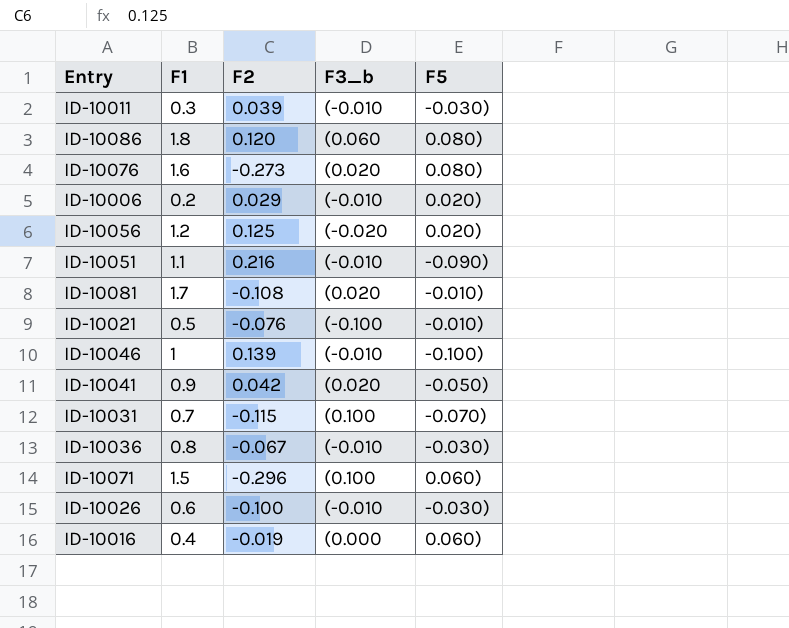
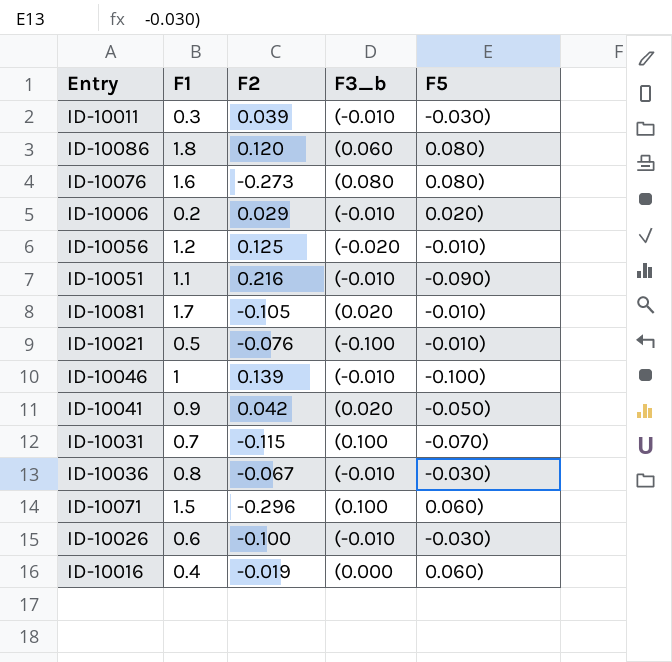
ID-10076 | F3_b: (0.020 -> (0.080
ID-10056 | F5: 0.020) -> -0.010)
ID-10081 | F2: -0.108 -> -0.105

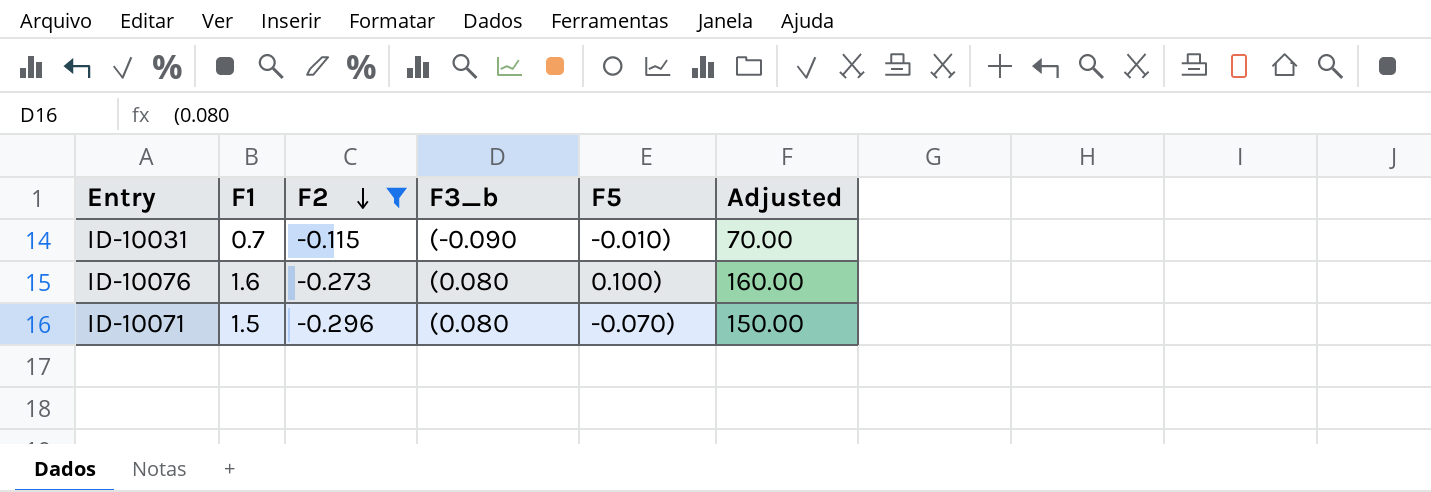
filter: none -> F2 <= -0.115
row order: none -> F2 descending
column Adjusted | formula: none -> [F1] * 100
ID-10031 | F3_b: (0.100 -> (-0.090
ID-10031 | F5: -0.070) -> -0.010)
ID-10076 | F5: 0.080) -> 0.100)
ID-10071 | F3_b: (0.100 -> (0.080
ID-10071 | F5: 0.060) -> -0.070)

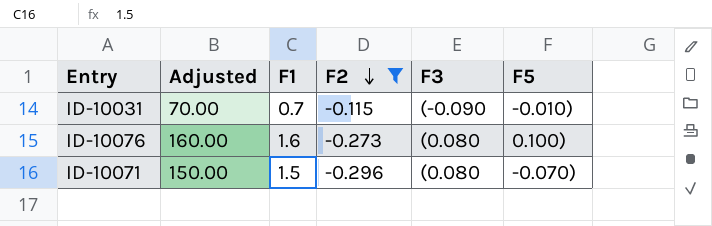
column Adjusted | position: 6 -> 2
column name: F3_b -> F3

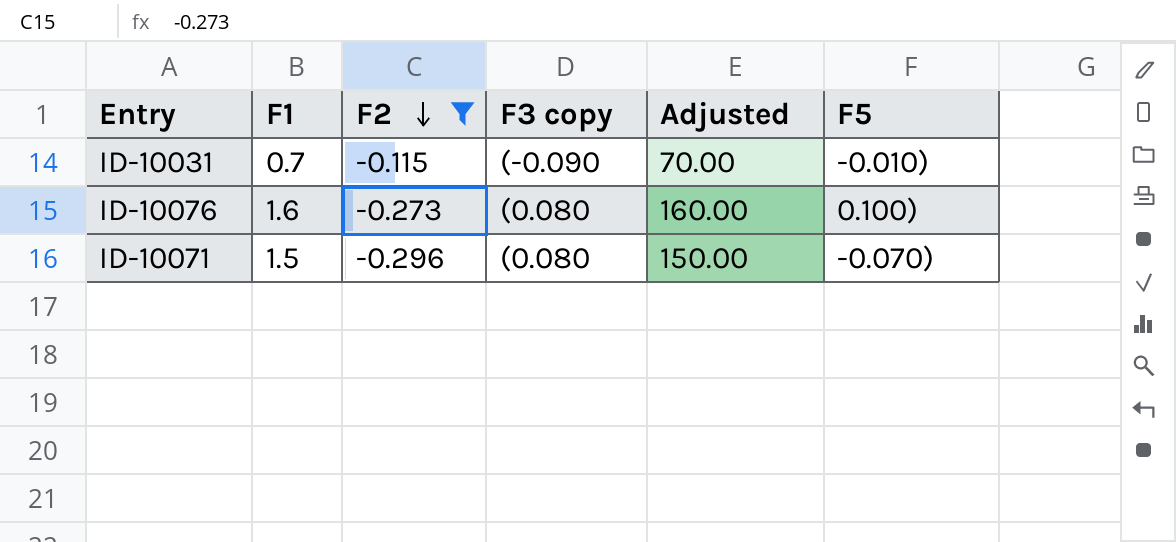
column name: F3 -> F3 copy
column Adjusted | position: 2 -> 5

